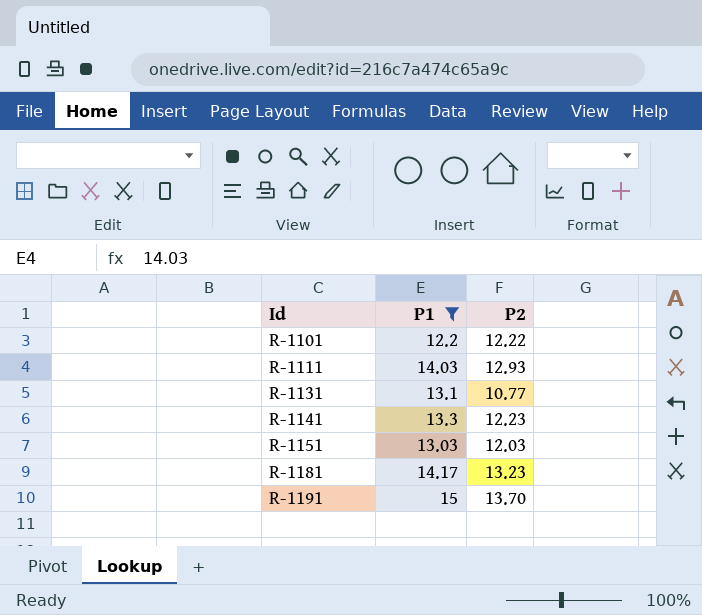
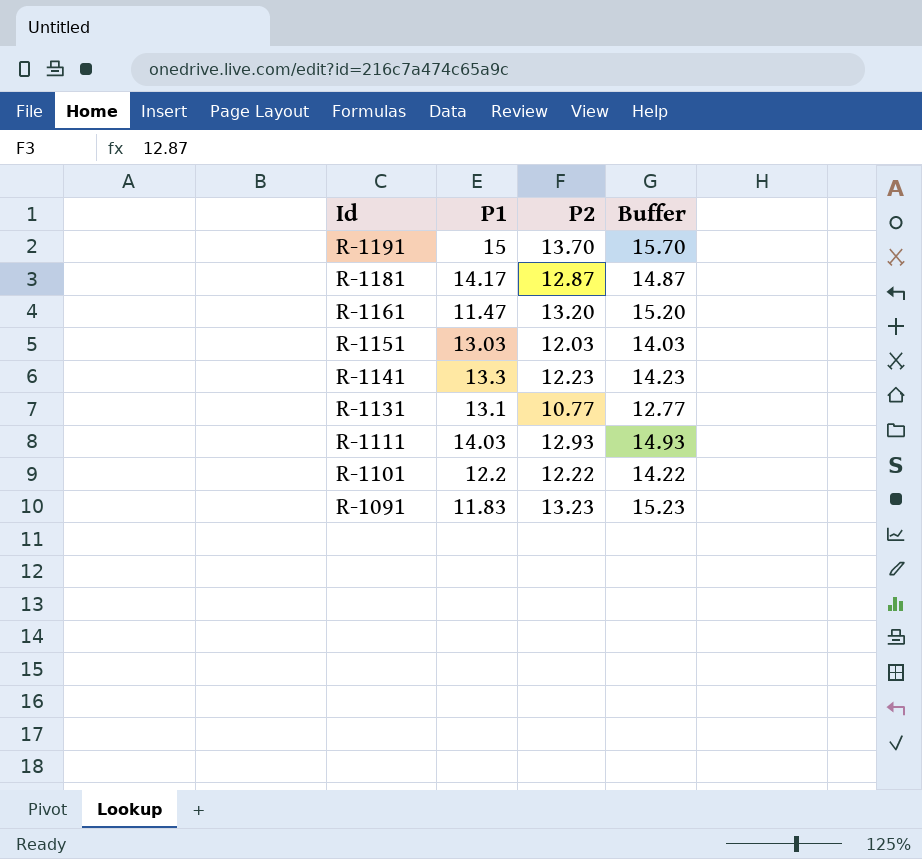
filter: P1 >= 12.2 -> none
row order: Id ascending -> Id descending
column Buffer | formula: none -> [P2] + 2
R-1181 | P2: 13.23 -> 12.87

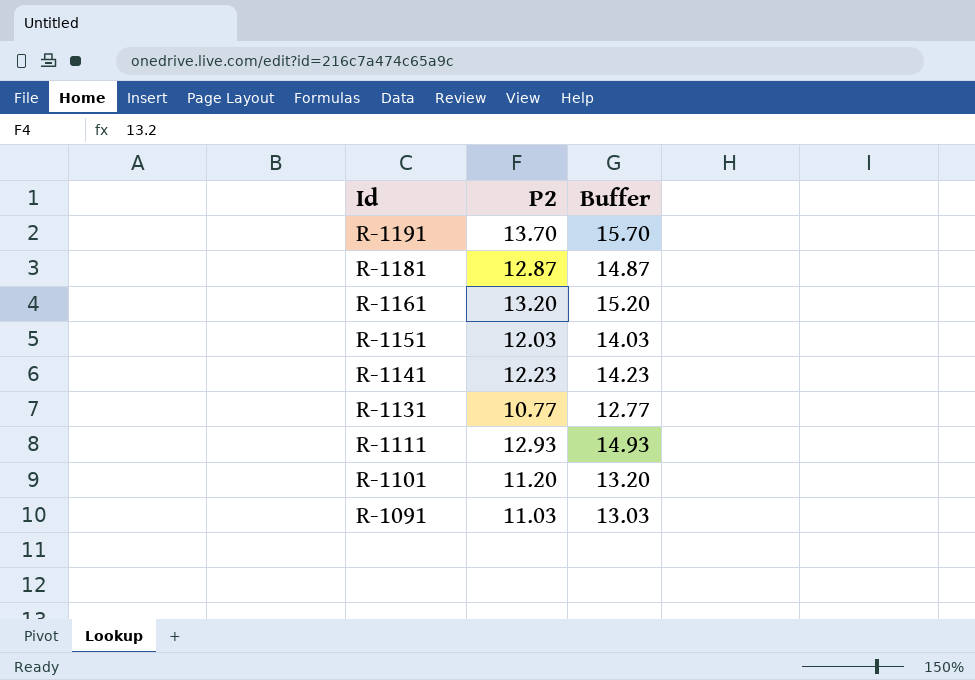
column P1 | position: 2 -> none
R-1101 | P2: 12.22 -> 11.20
R-1101 | Buffer: 14.22 -> 13.20
R-1091 | P2: 13.23 -> 11.03
R-1091 | Buffer: 15.23 -> 13.03

